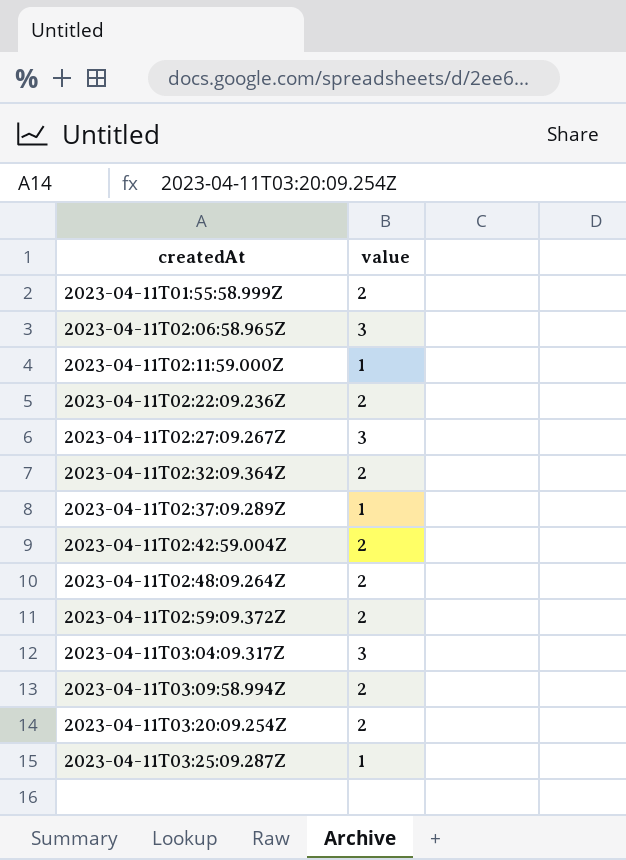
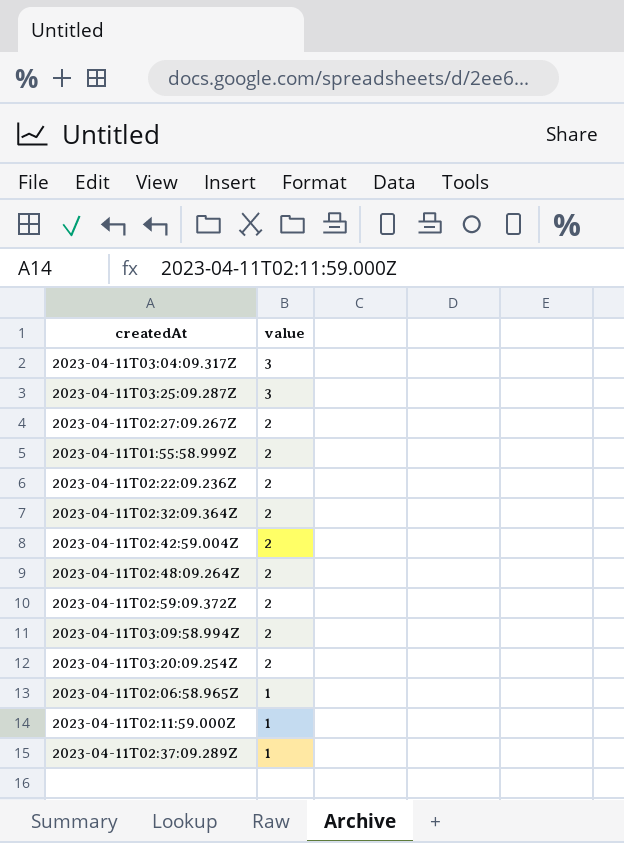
row order: createdAt ascending -> value descending
2023-04-11T03:25:09.287Z | value: 1 -> 3
2023-04-11T02:27:09.267Z | value: 3 -> 2
2023-04-11T02:06:58.965Z | value: 3 -> 1

